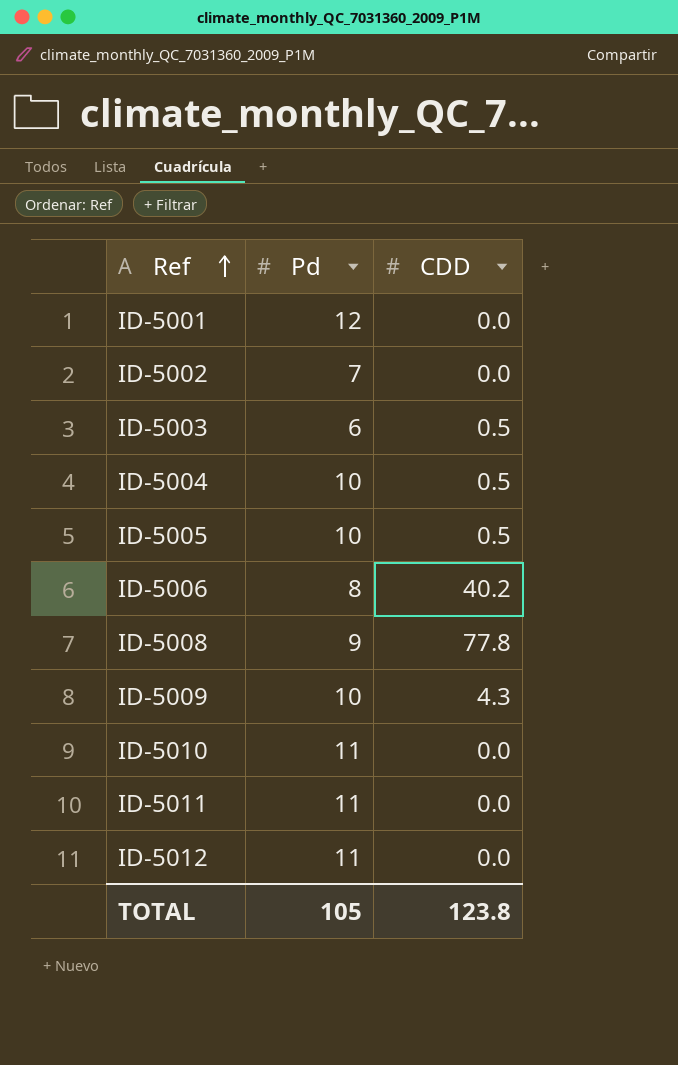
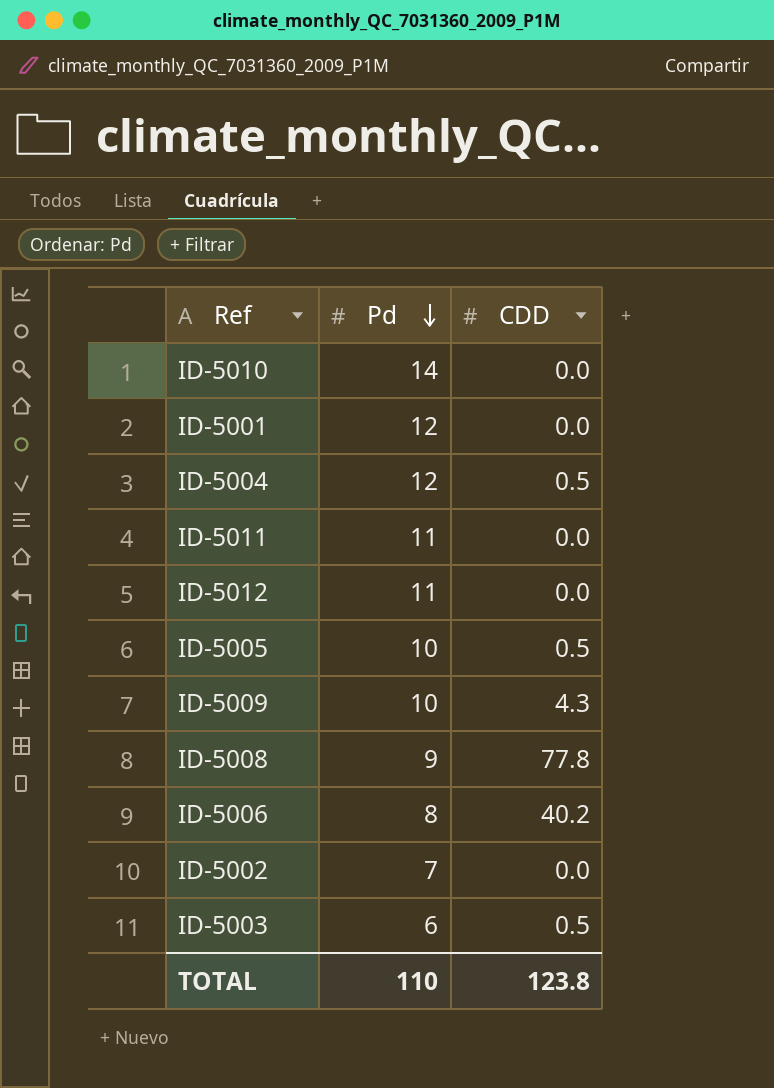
row order: Ref ascending -> Pd descending
ID-5010 | Pd: 11 -> 14
ID-5004 | Pd: 10 -> 12
TOTAL | Pd: 105 -> 110

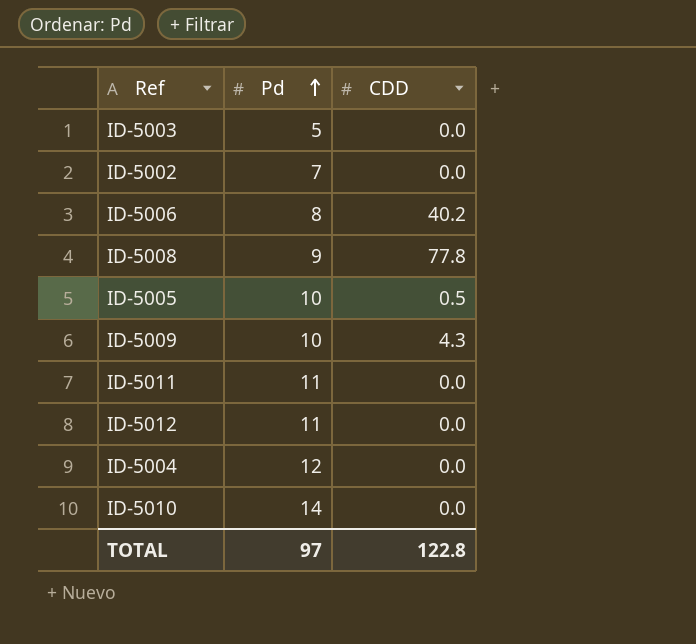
row order: Pd descending -> Pd ascending
row ID-5001: 12 | 0.0 -> none
ID-5003 | Pd: 6 -> 5
ID-5003 | CDD: 0.5 -> 0.0
ID-5004 | CDD: 0.5 -> 0.0
TOTAL | Pd: 110 -> 97
TOTAL | CDD: 123.8 -> 122.8

